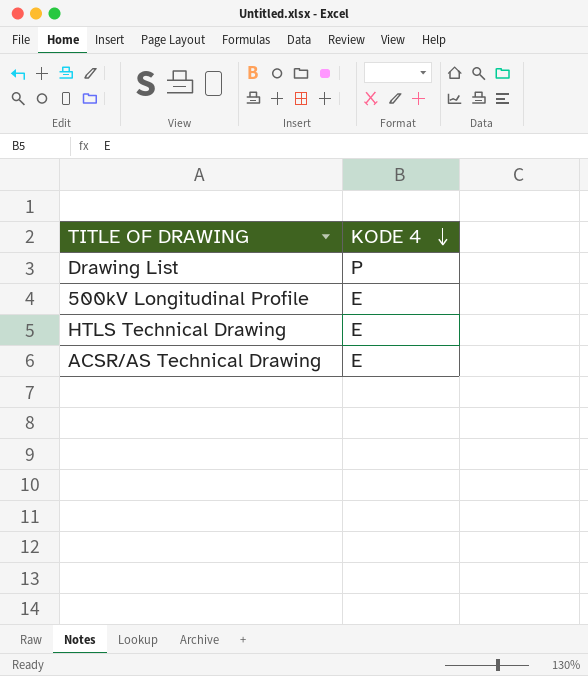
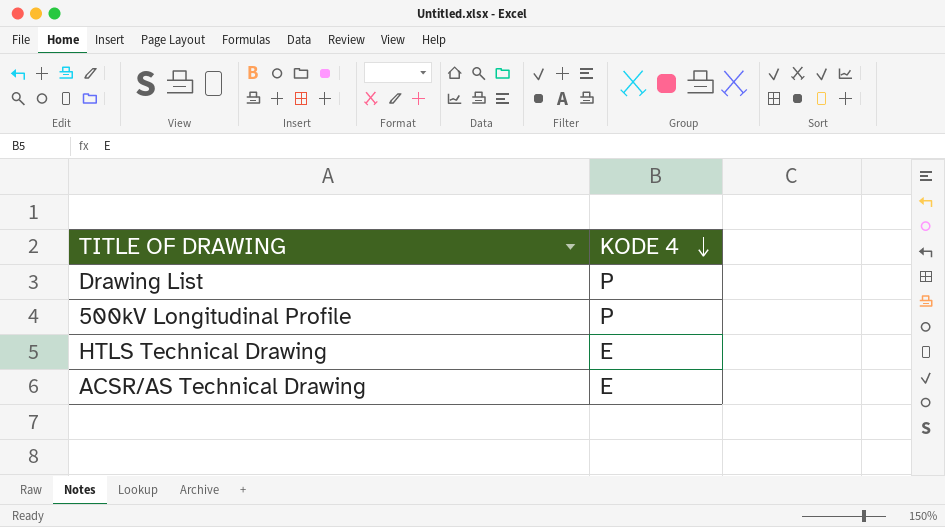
500kV Longitudinal Profile | KODE 4: E -> P

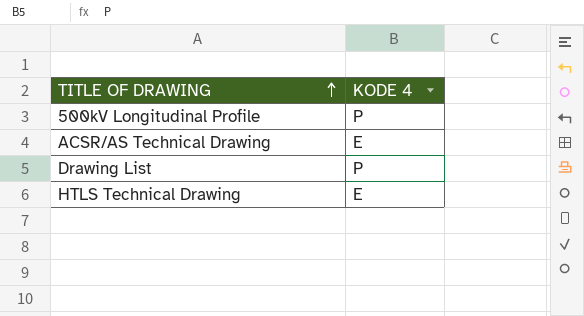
row order: KODE 4 descending -> TITLE OF DRAWING ascending

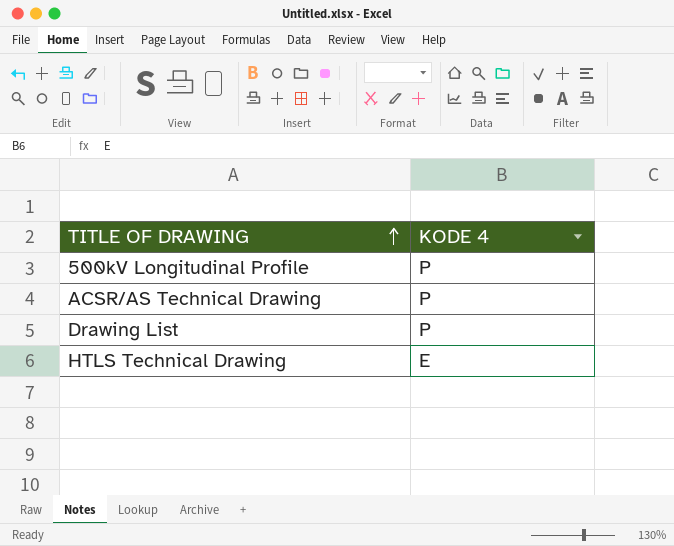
ACSR/AS Technical Drawing | KODE 4: E -> P

